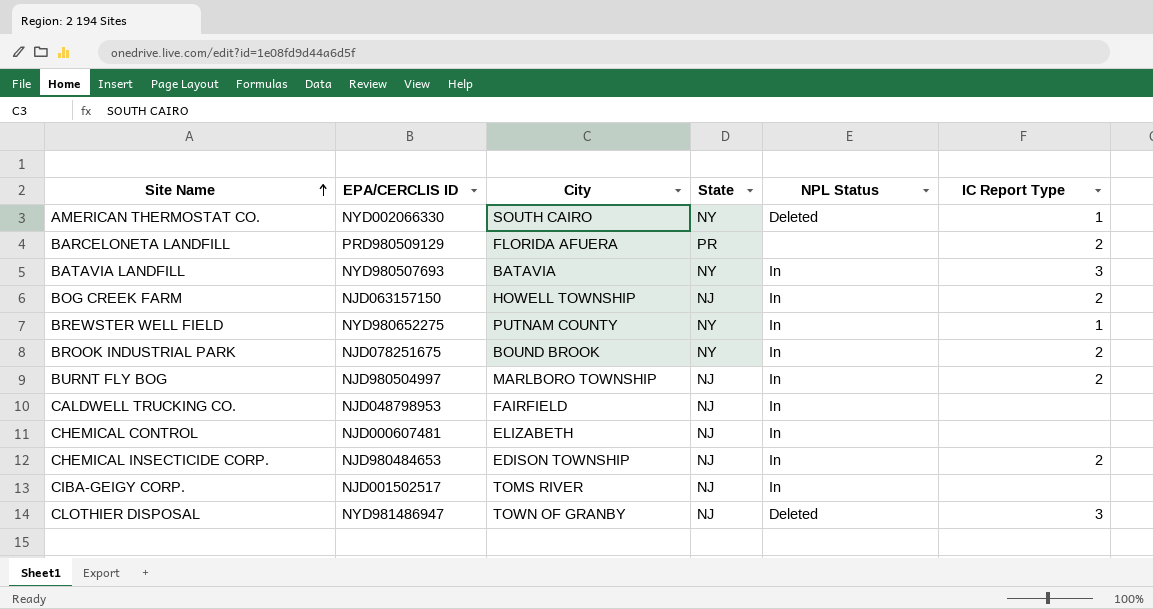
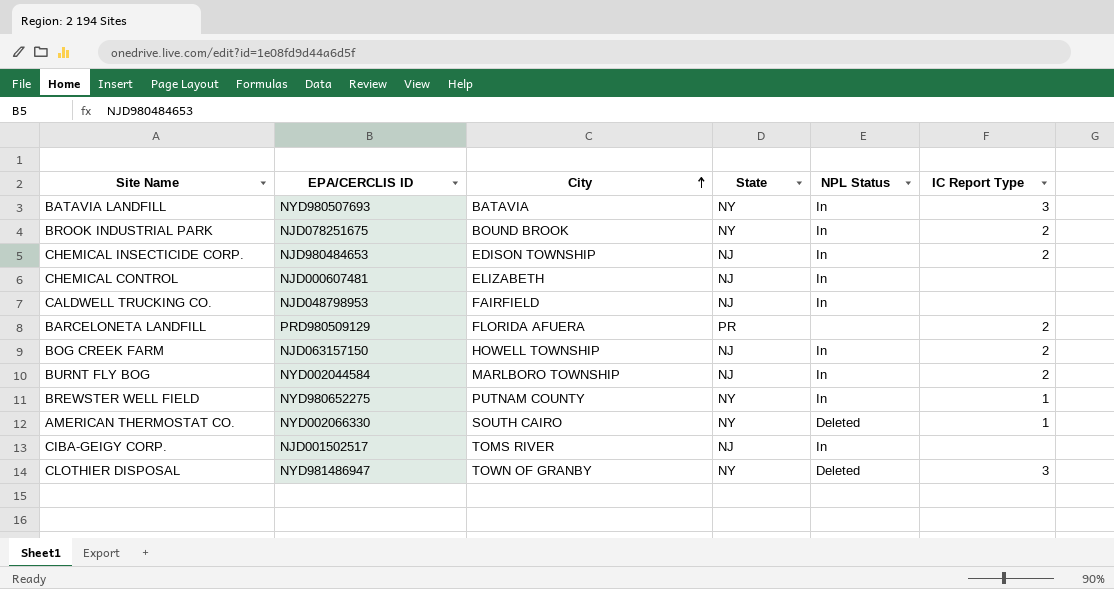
row order: Site Name ascending -> City ascending
BURNT FLY BOG | EPA/CERCLIS ID: NJD980504997 -> NYD002044584
CLOTHIER DISPOSAL | State: NJ -> NY

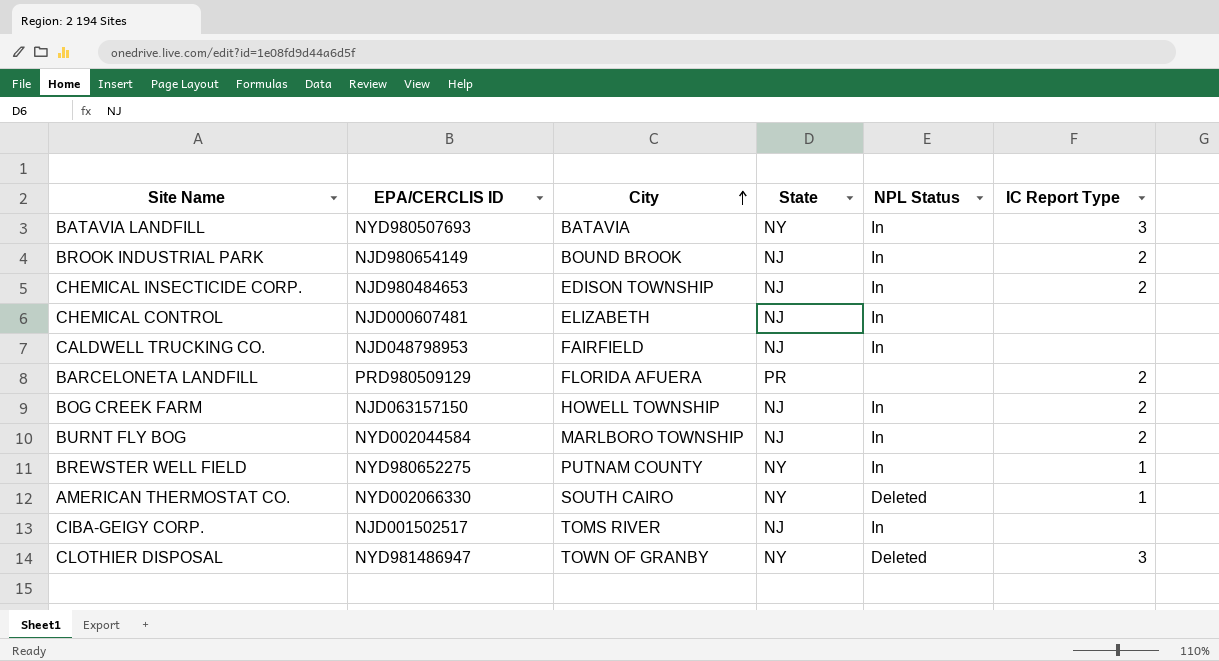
BROOK INDUSTRIAL PARK | EPA/CERCLIS ID: NJD078251675 -> NJD980654149
BROOK INDUSTRIAL PARK | State: NY -> NJ

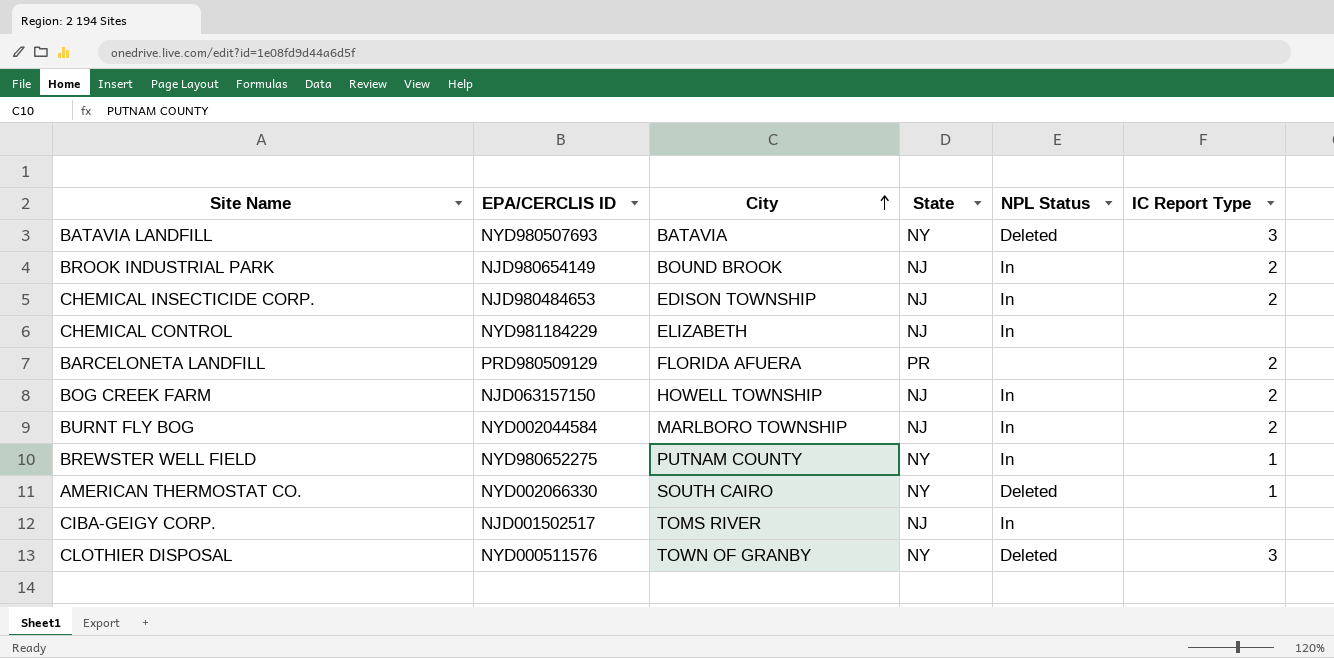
row CALDWELL TRUCKING CO.: NJD048798953 | FAIRFIELD | NJ | In | none -> none
BATAVIA LANDFILL | NPL Status: In -> Deleted
CHEMICAL CONTROL | EPA/CERCLIS ID: NJD000607481 -> NYD981184229
CLOTHIER DISPOSAL | EPA/CERCLIS ID: NYD981486947 -> NYD000511576

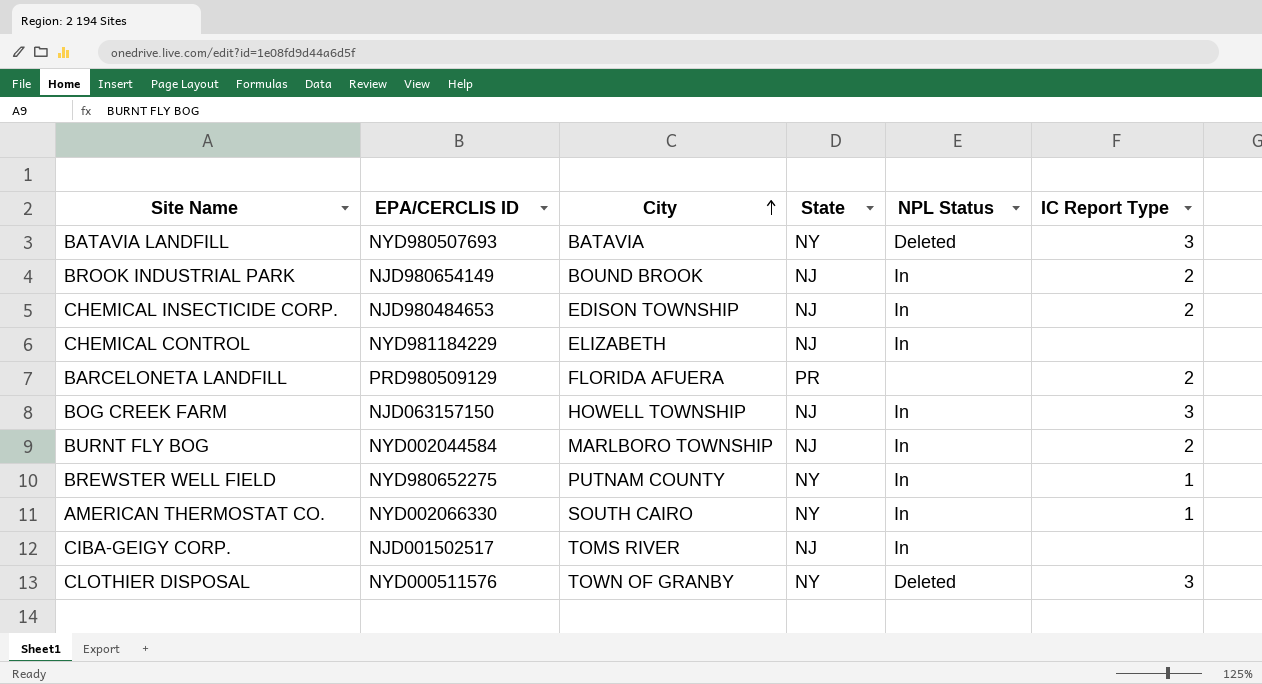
BOG CREEK FARM | IC Report Type: 2 -> 3
AMERICAN THERMOSTAT CO. | NPL Status: Deleted -> In

